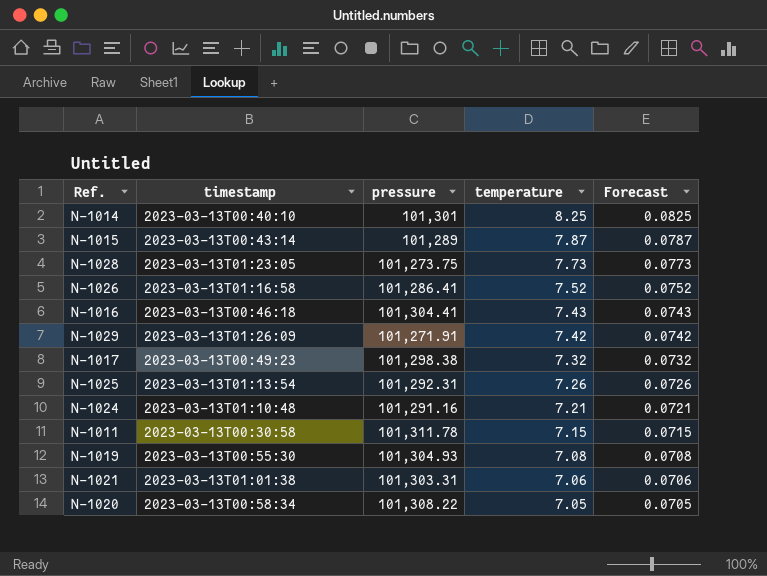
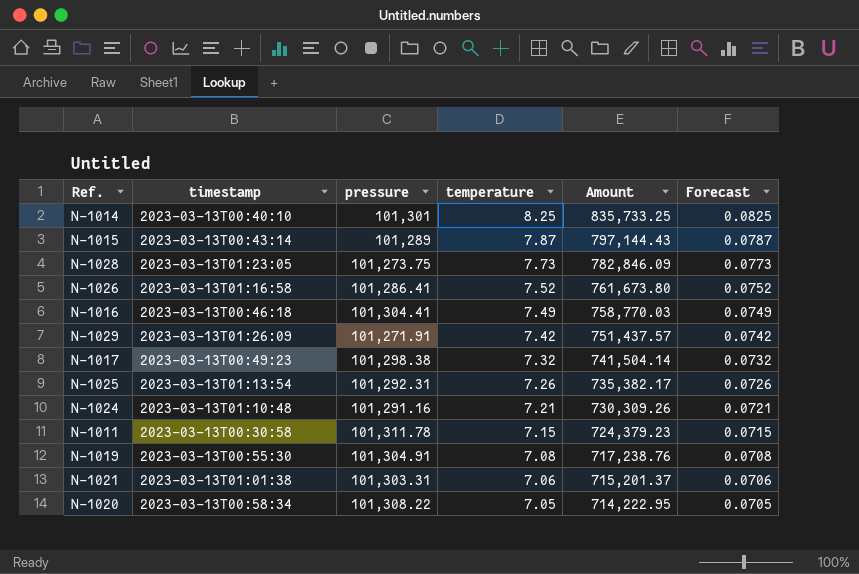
column Amount | formula: none -> [pressure] * [temperature]
N-1016 | temperature: 7.43 -> 7.49
N-1016 | Forecast: 0.0743 -> 0.0749
N-1019 | pressure: 101,304.93 -> 101,304.91

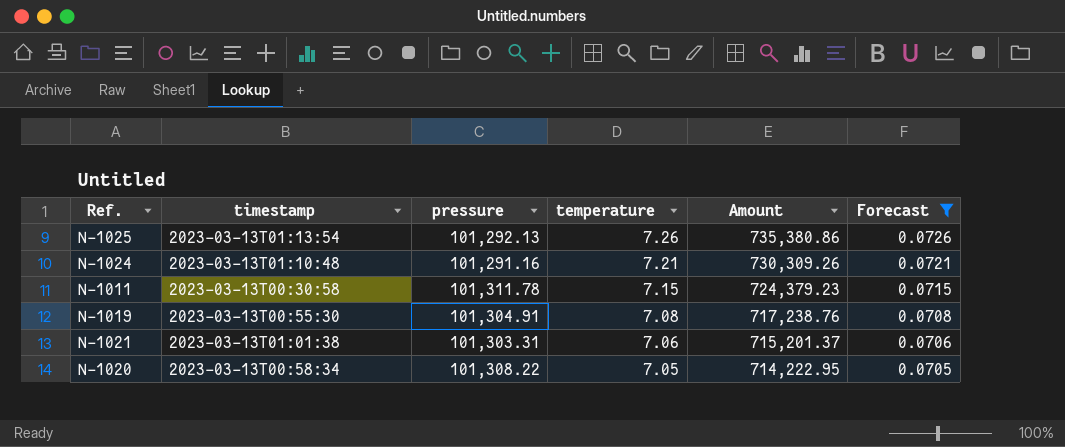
filter: none -> Forecast <= 0.0726
N-1025 | pressure: 101,292.31 -> 101,292.13
N-1025 | Amount: 735,382.17 -> 735,380.86

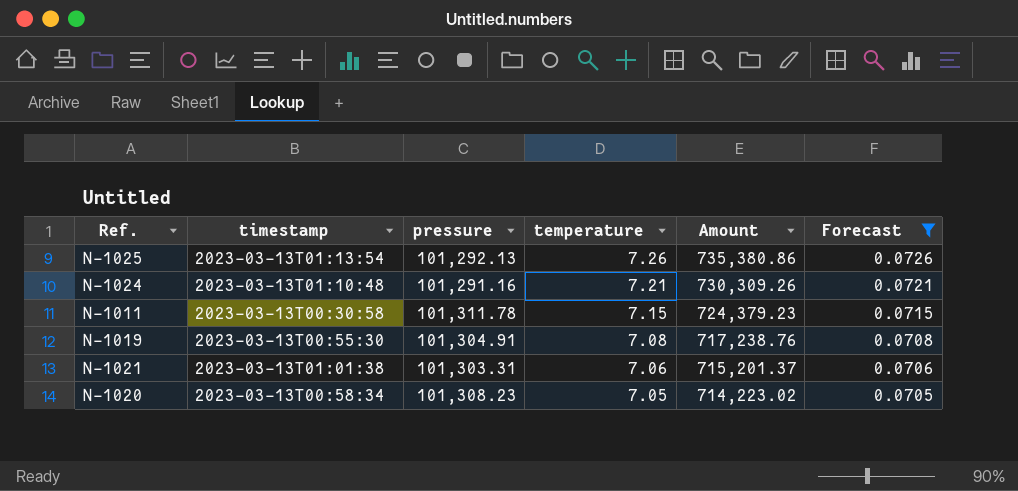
N-1020 | pressure: 101,308.22 -> 101,308.23
N-1020 | Amount: 714,222.95 -> 714,223.02

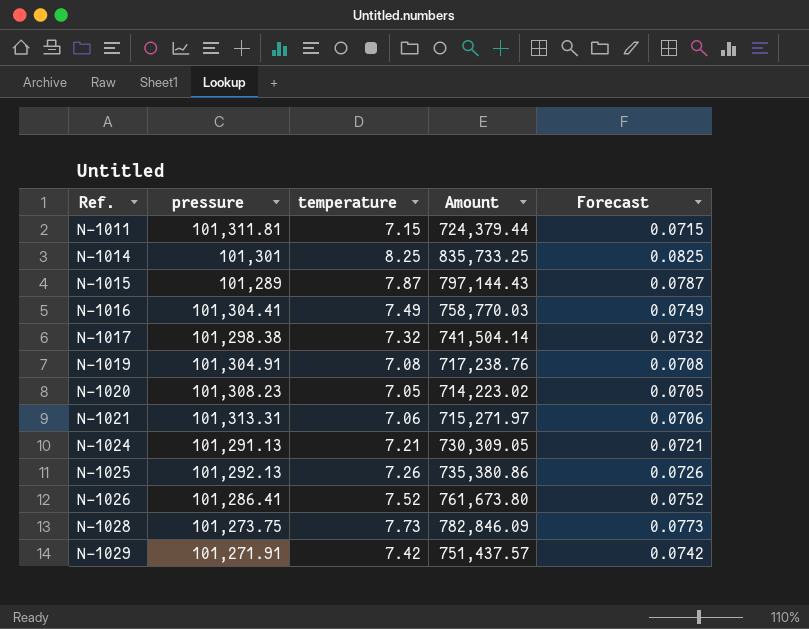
filter: Forecast <= 0.0726 -> none
row order: temperature descending -> Ref. ascending
column timestamp | position: 2 -> none
N-1011 | pressure: 101,311.78 -> 101,311.81
N-1011 | Amount: 724,379.23 -> 724,379.44
N-1021 | pressure: 101,303.31 -> 101,313.31
N-1021 | Amount: 715,201.37 -> 715,271.97
N-1024 | pressure: 101,291.16 -> 101,291.13
N-1024 | Amount: 730,309.26 -> 730,309.05

